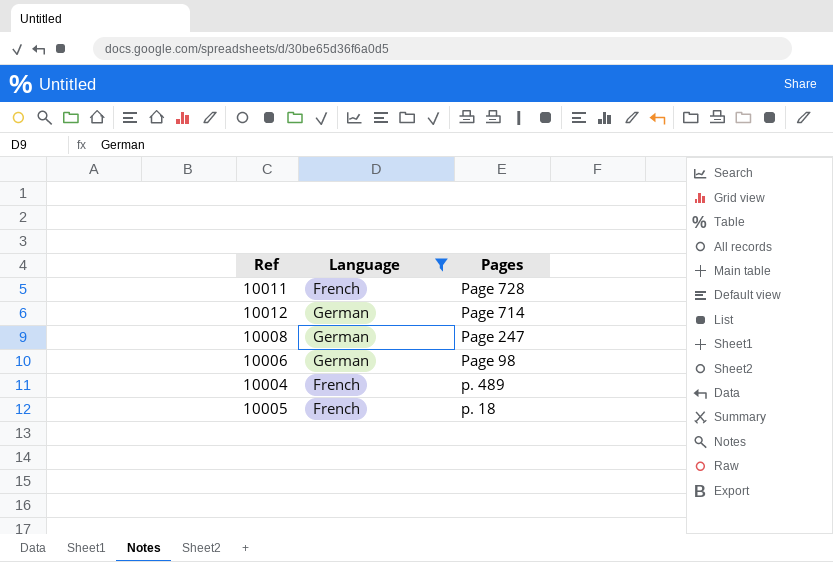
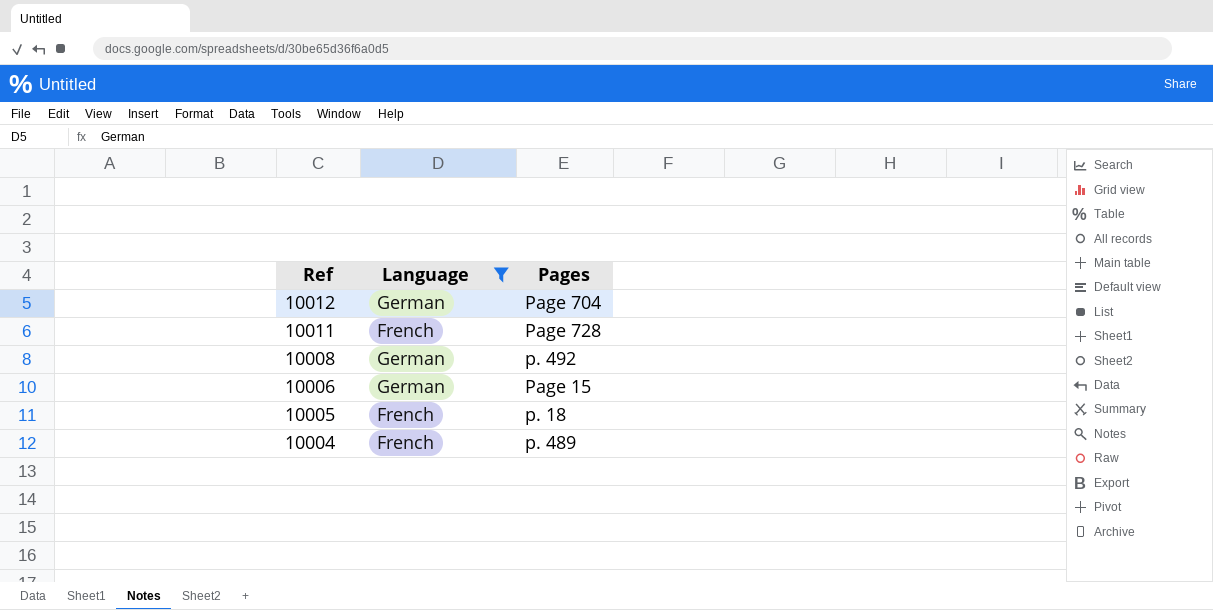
row order: Pages descending -> Ref descending
10012 | Pages: Page 714 -> Page 704
10008 | Pages: Page 247 -> p. 492
10006 | Pages: Page 98 -> Page 15

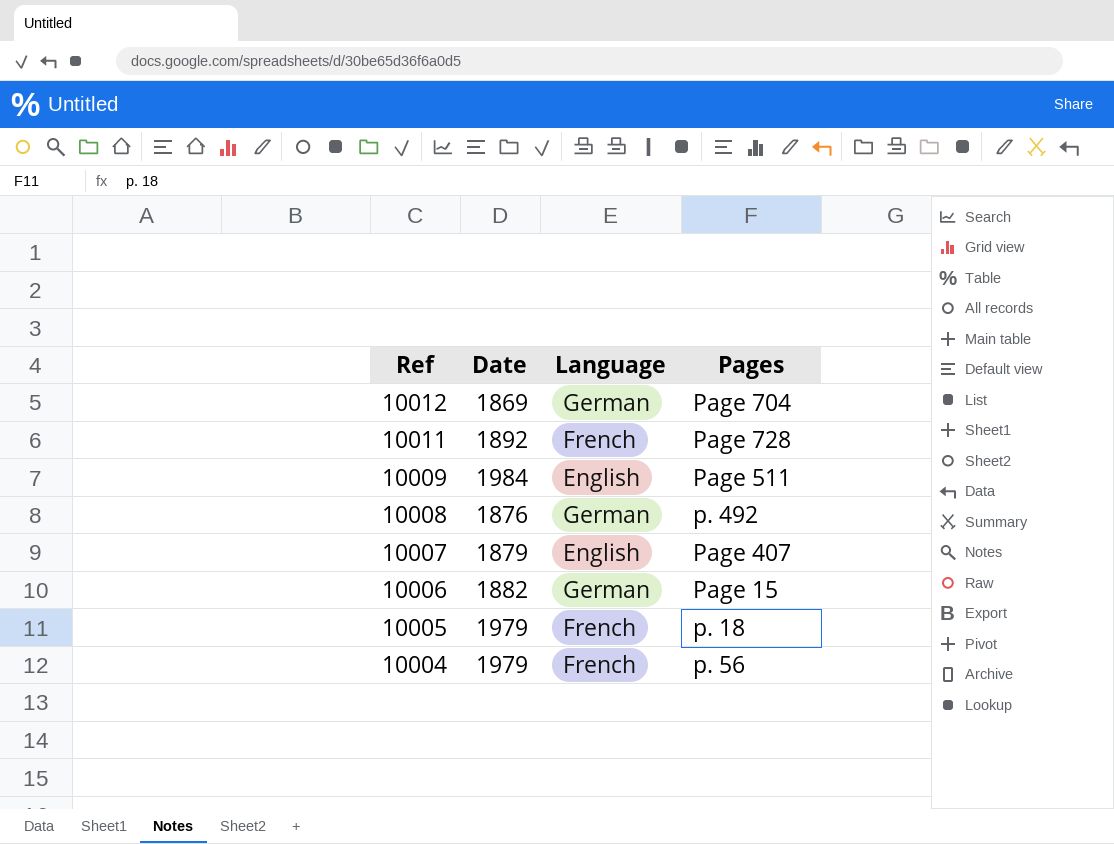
filter: Language != English -> none
column Date | position: none -> 2
10004 | Pages: p. 489 -> p. 56

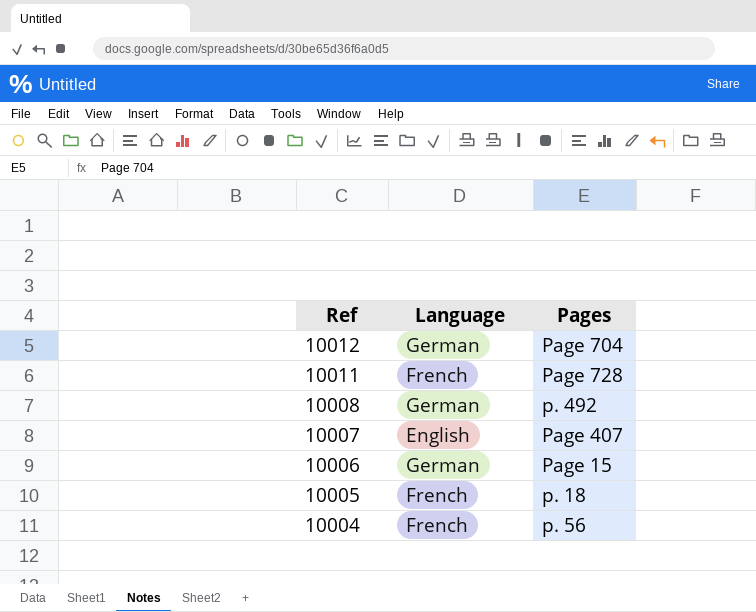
column Date | position: 2 -> none
row 10009: 1984 | English | Page 511 -> none

